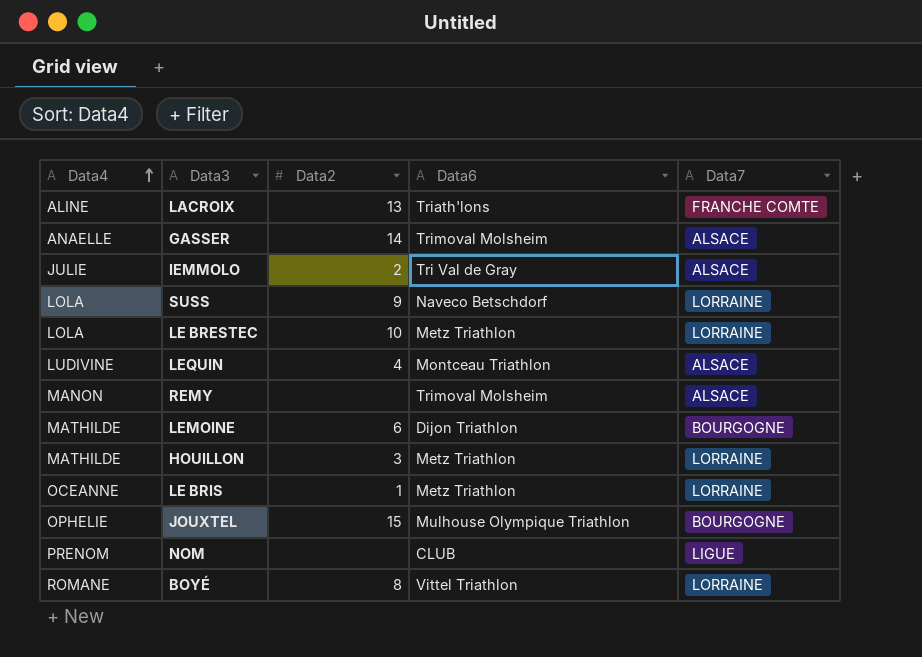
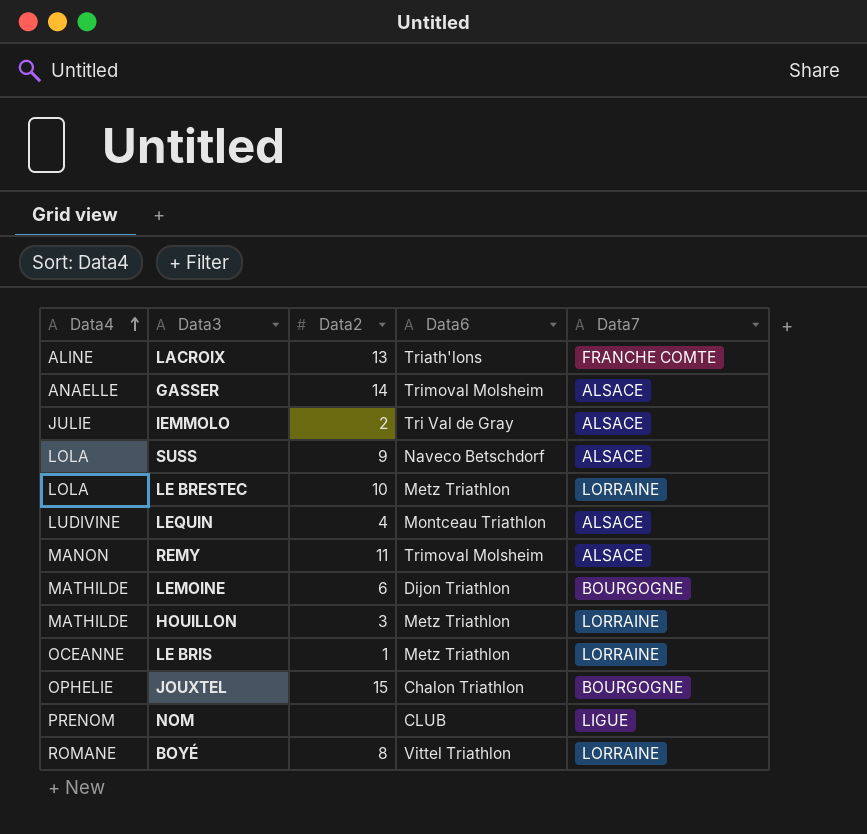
SUSS | Data7: LORRAINE -> ALSACE
REMY | Data2: none -> 11
JOUXTEL | Data6: Mulhouse Olympique Triathlon -> Chalon Triathlon

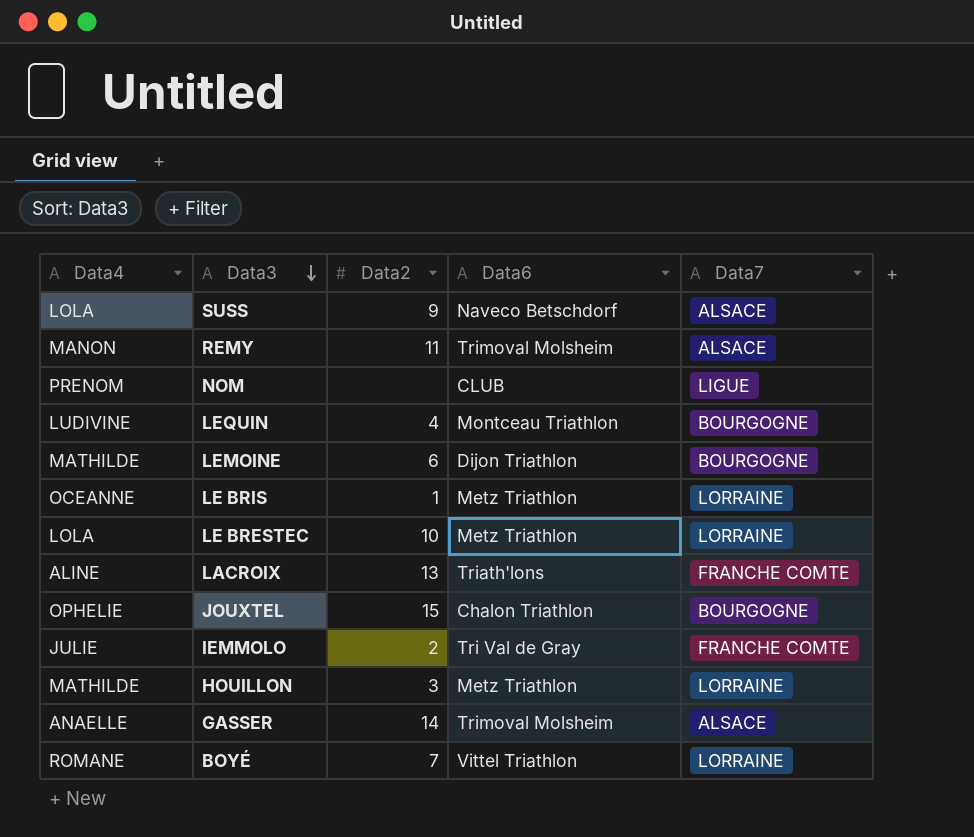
row order: Data4 ascending -> Data3 descending
LEQUIN | Data7: ALSACE -> BOURGOGNE
IEMMOLO | Data7: ALSACE -> FRANCHE COMTE
BOYÉ | Data2: 8 -> 7

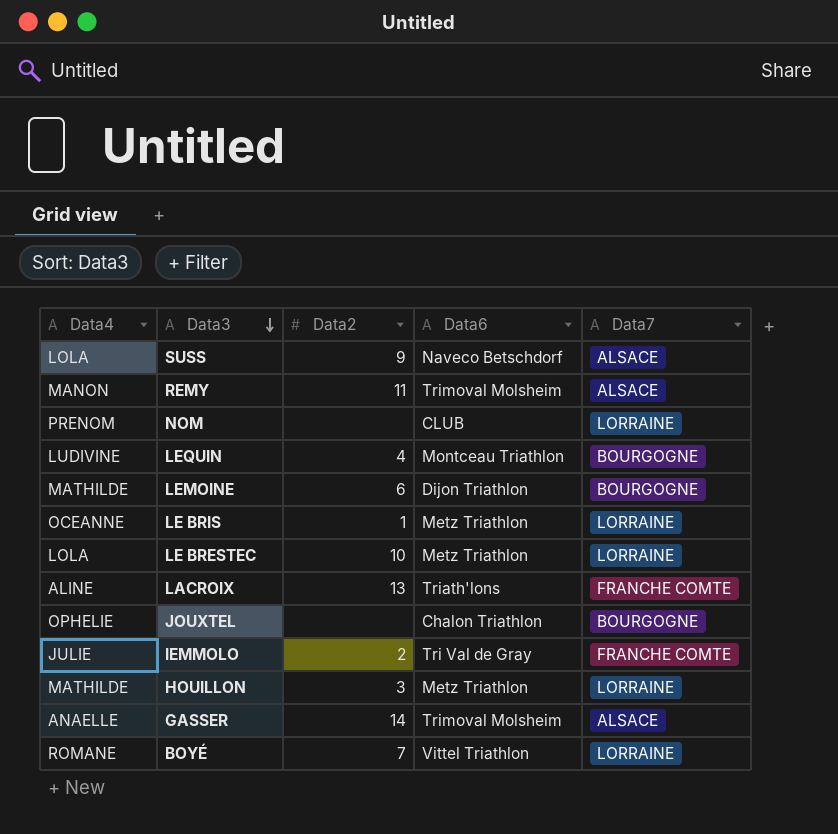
NOM | Data7: LIGUE -> LORRAINE
JOUXTEL | Data2: 15 -> none

